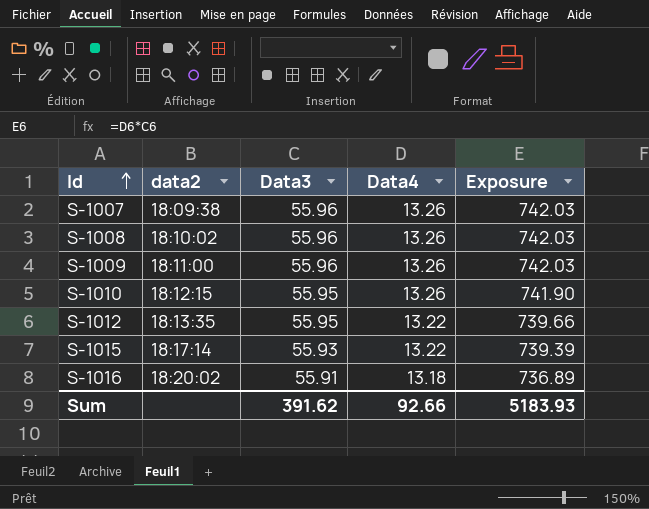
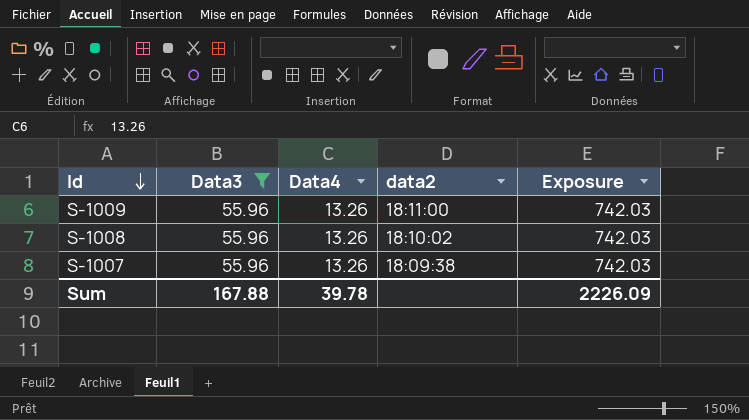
filter: none -> Data3 = 55.96
row order: Id ascending -> Id descending
column data2 | position: 2 -> 4
Sum | Data3: 391.62 -> 167.88
Sum | Data4: 92.66 -> 39.78
Sum | Exposure: 5183.93 -> 2226.09

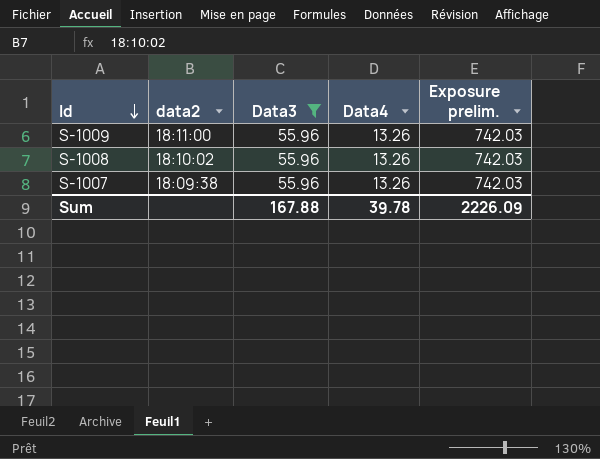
column data2 | position: 4 -> 2
column name: Exposure -> Exposure prelim.

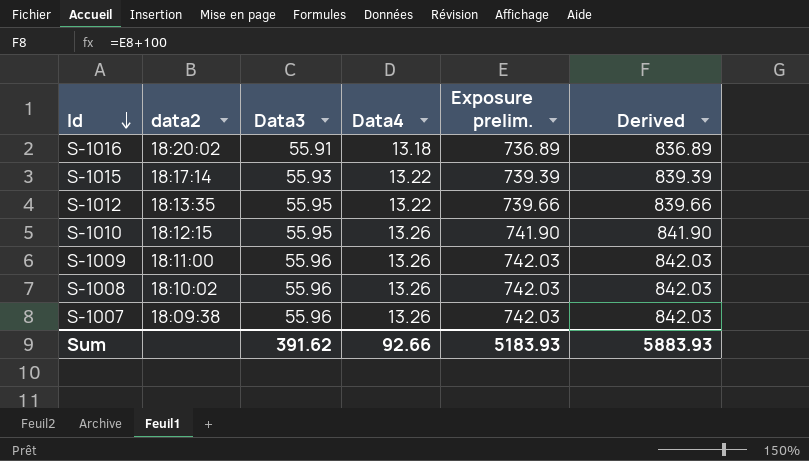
filter: Data3 = 55.96 -> none
column Derived | formula: none -> [Exposure prelim.] + 100
Sum | Data3: 167.88 -> 391.62
Sum | Data4: 39.78 -> 92.66
Sum | Exposure prelim.: 2226.09 -> 5183.93

